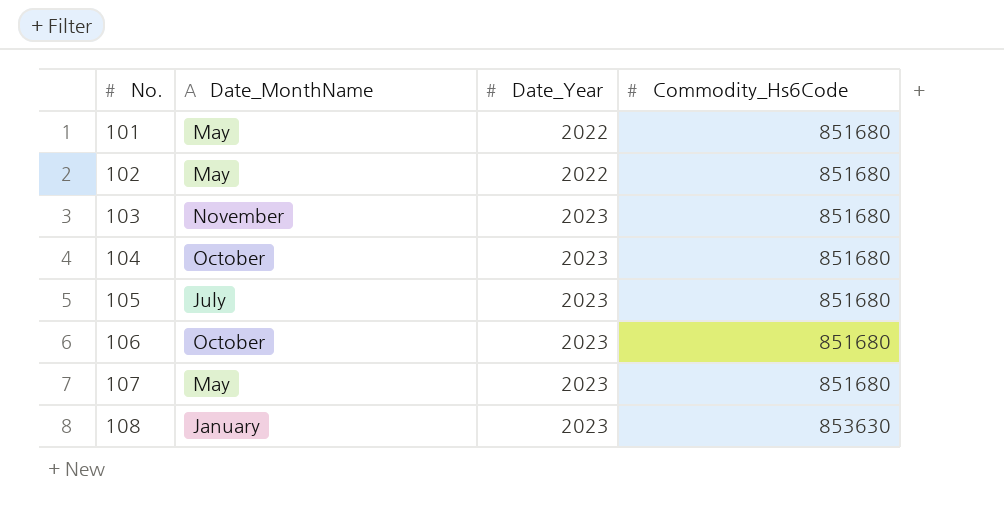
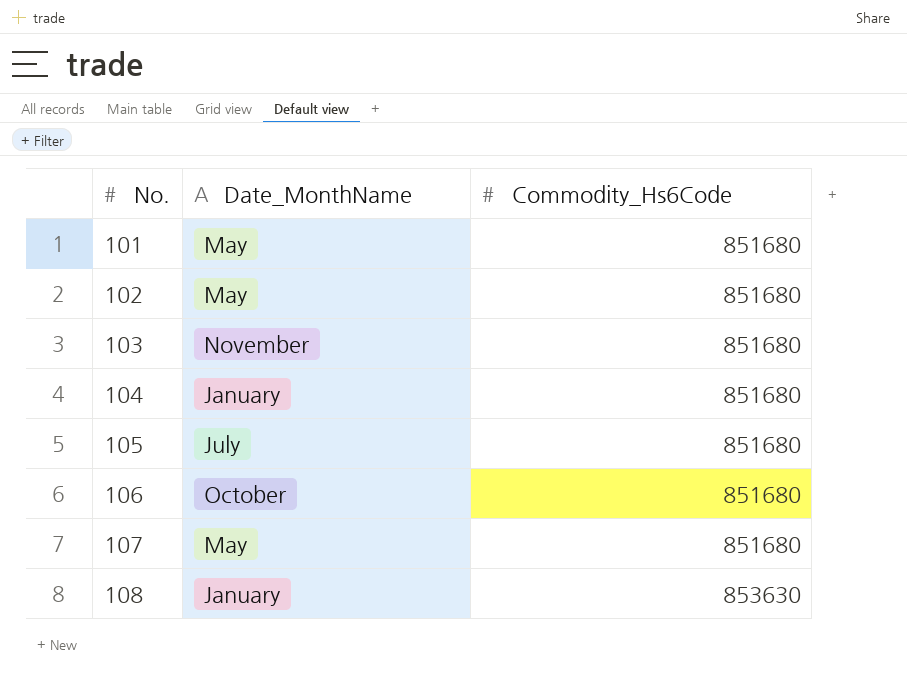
column Date_Year | position: 3 -> none
104 | Date_MonthName: October -> January

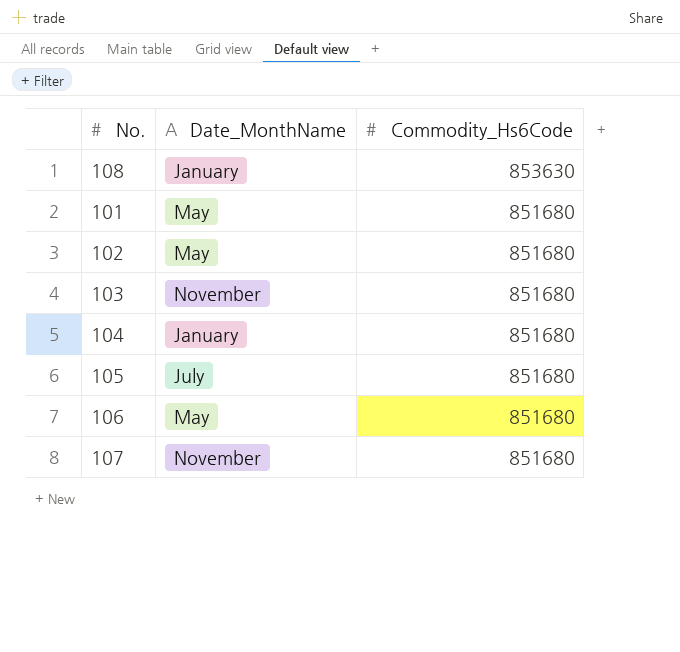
row order: No. ascending -> Commodity_Hs6Code descending
106 | Date_MonthName: October -> May
107 | Date_MonthName: May -> November

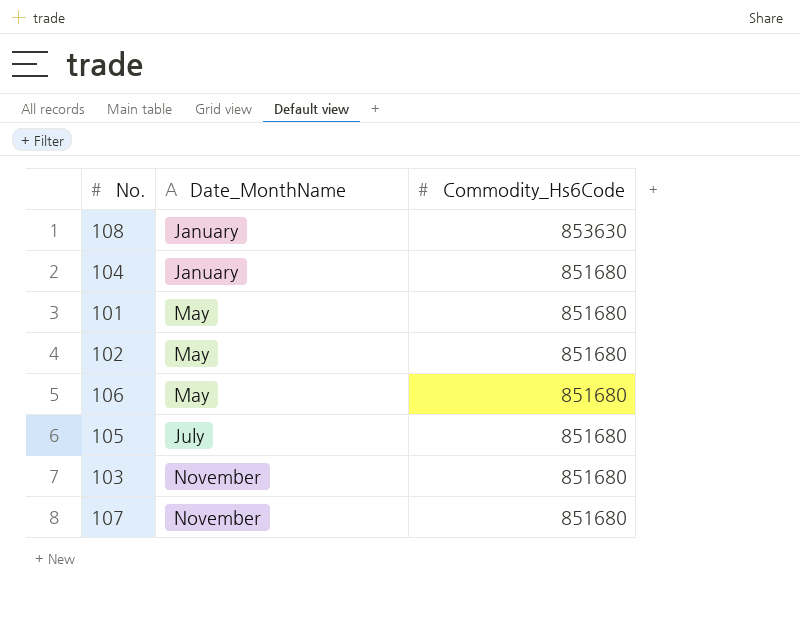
row order: Commodity_Hs6Code descending -> Date_MonthName ascending

